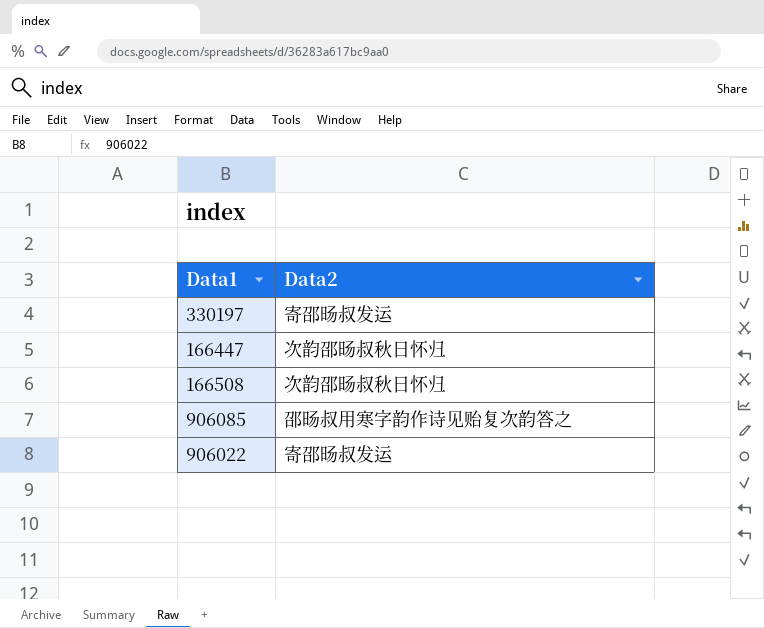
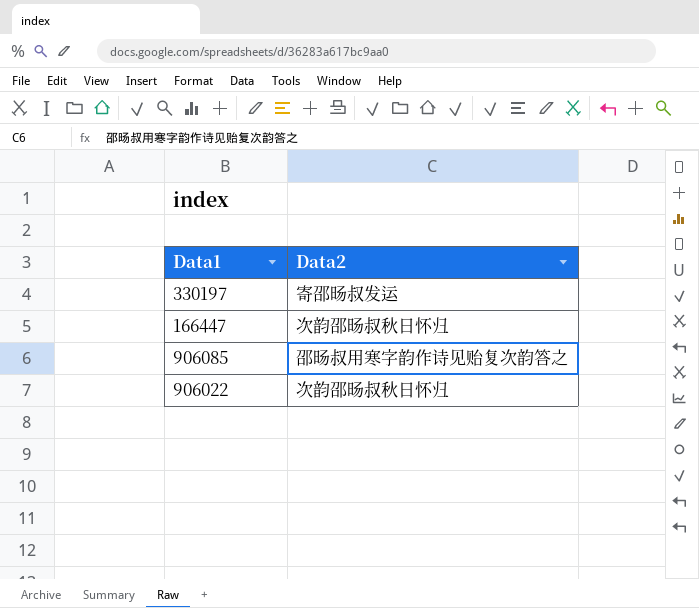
row 166508: 次韵邵旸叔秋日怀归 -> none
906022 | Data2: 寄邵旸叔发运 -> 次韵邵旸叔秋日怀归

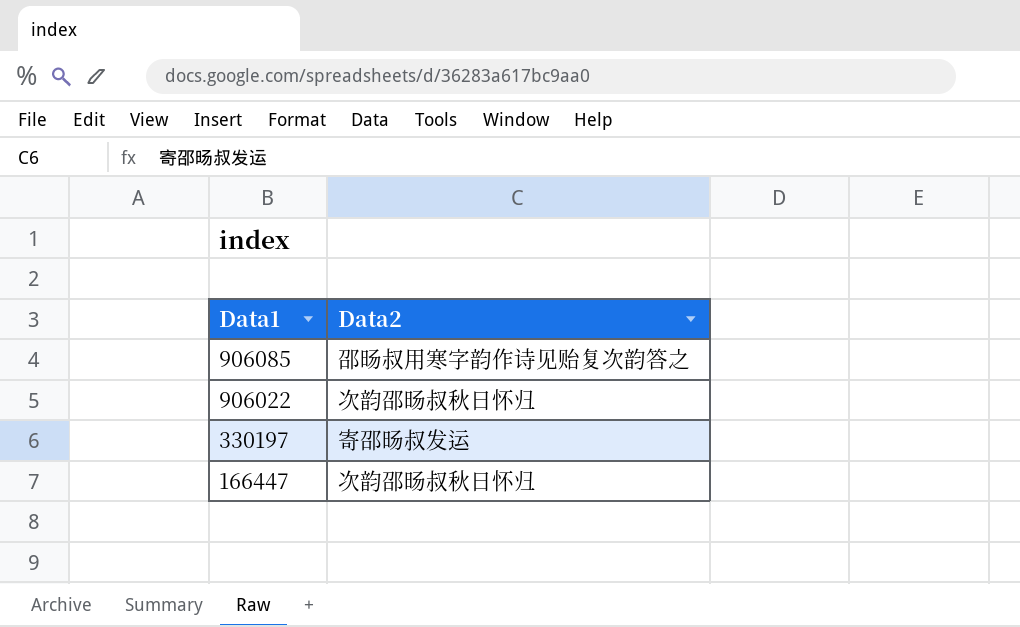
row order: none -> Data1 descending

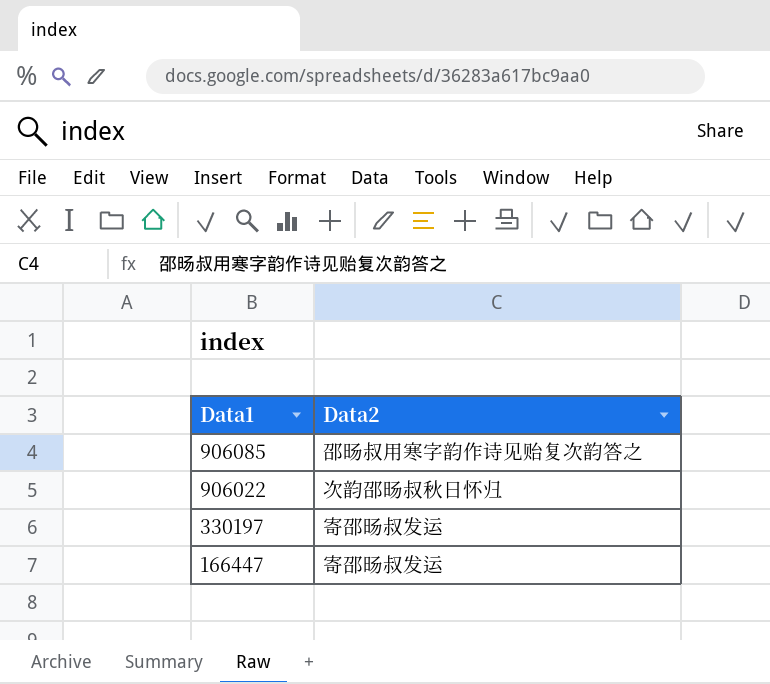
166447 | Data2: 次韵邵旸叔秋日怀归 -> 寄邵旸叔发运

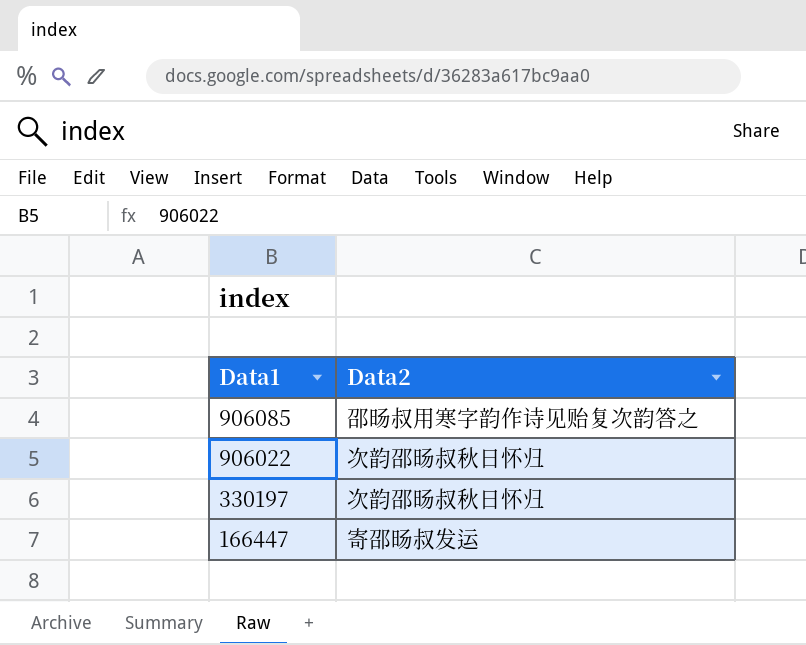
330197 | Data2: 寄邵旸叔发运 -> 次韵邵旸叔秋日怀归

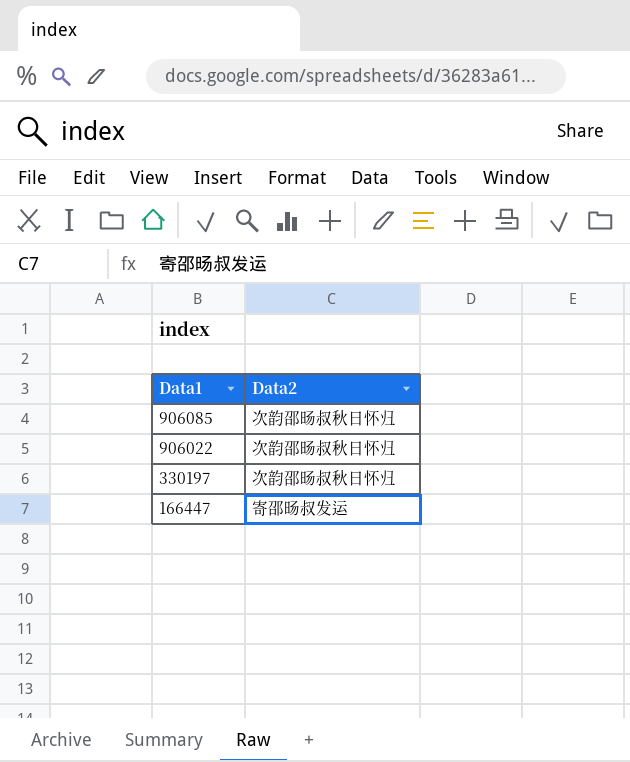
906085 | Data2: 邵旸叔用寒字韵作诗见贻复次韵答之 -> 次韵邵旸叔秋日怀归

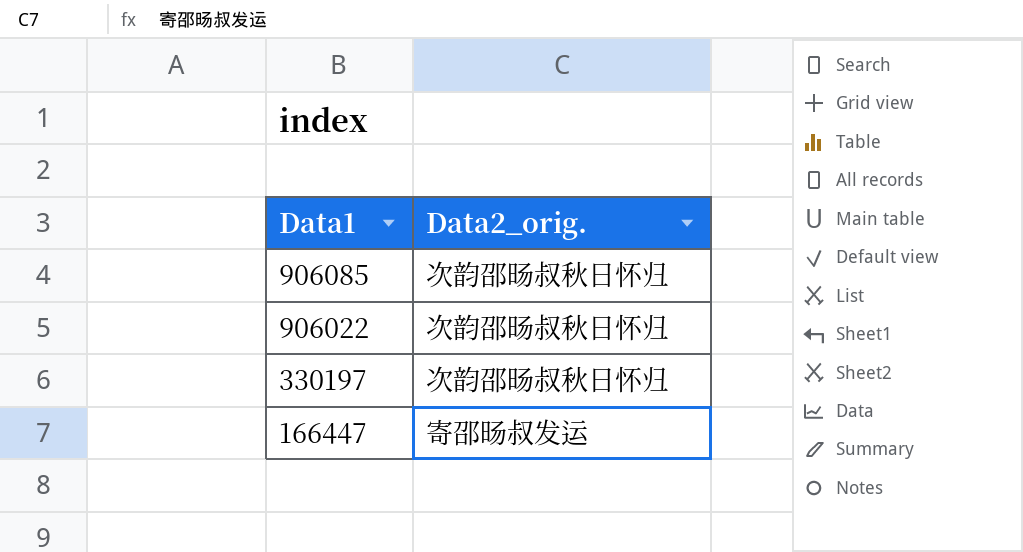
column name: Data2 -> Data2_orig.

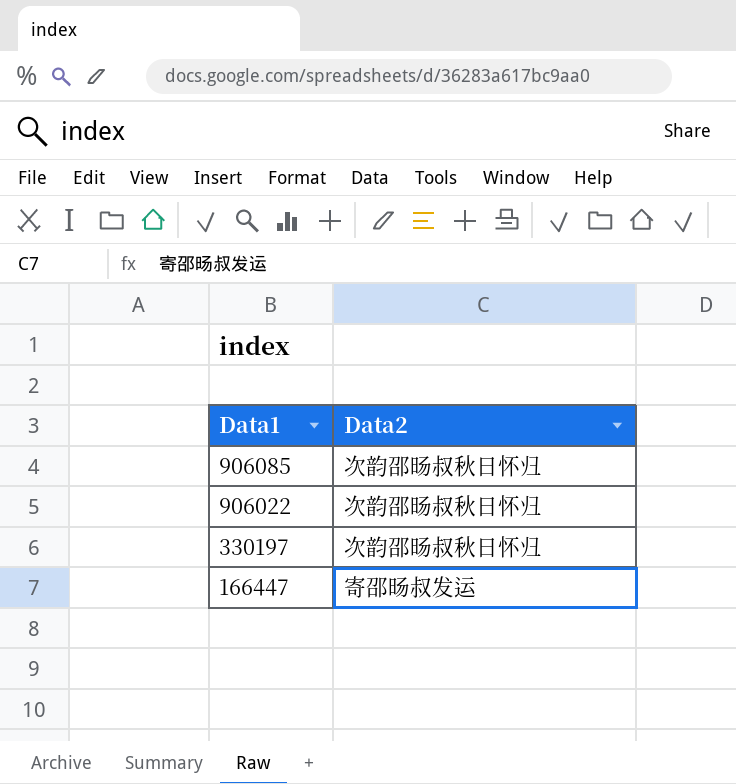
column name: Data2_orig. -> Data2

